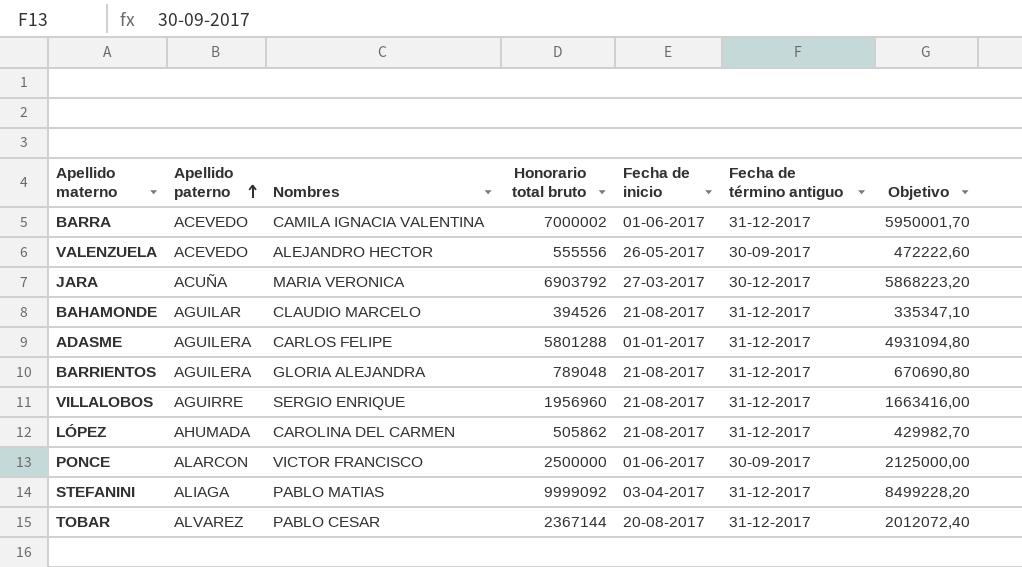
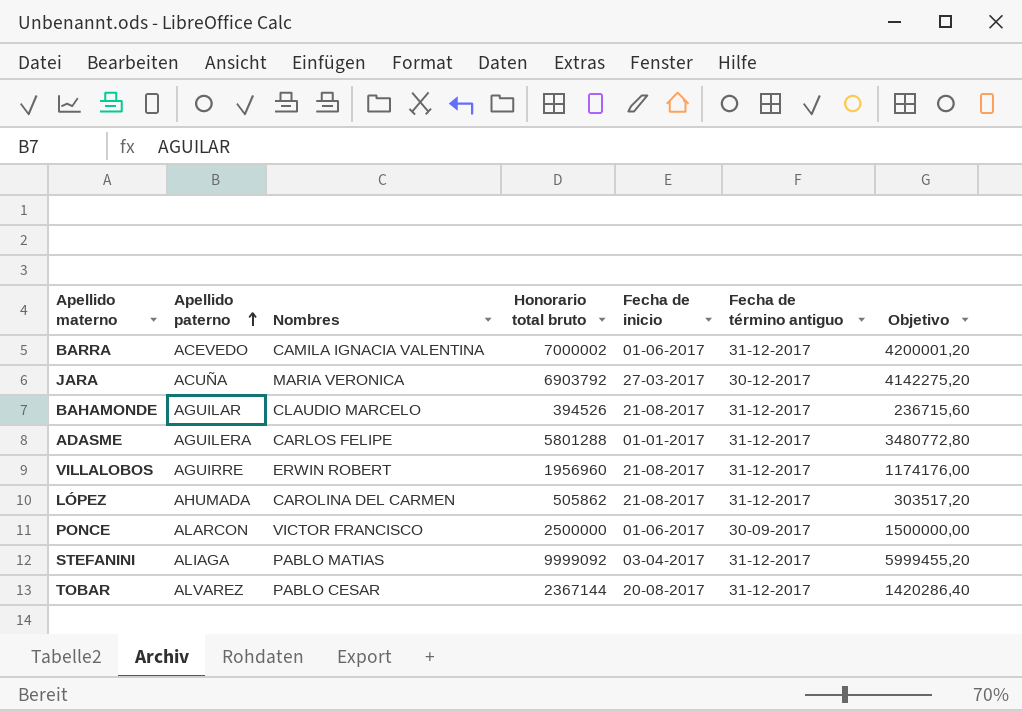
column Objetivo | formula: [Honorario total bruto] * 0,85 -> [Honorario total bruto] * 0,6
row VALENZUELA: ACEVEDO | ALEJANDRO HECTOR | 555556 | 26-05-2017 | 30-09-2017 | 472222,60 -> none
row BARRIENTOS: AGUILERA | GLORIA ALEJANDRA | 789048 | 21-08-2017 | 31-12-2017 | 670690,80 -> none
VILLALOBOS | Nombres: SERGIO ENRIQUE -> ERWIN ROBERT

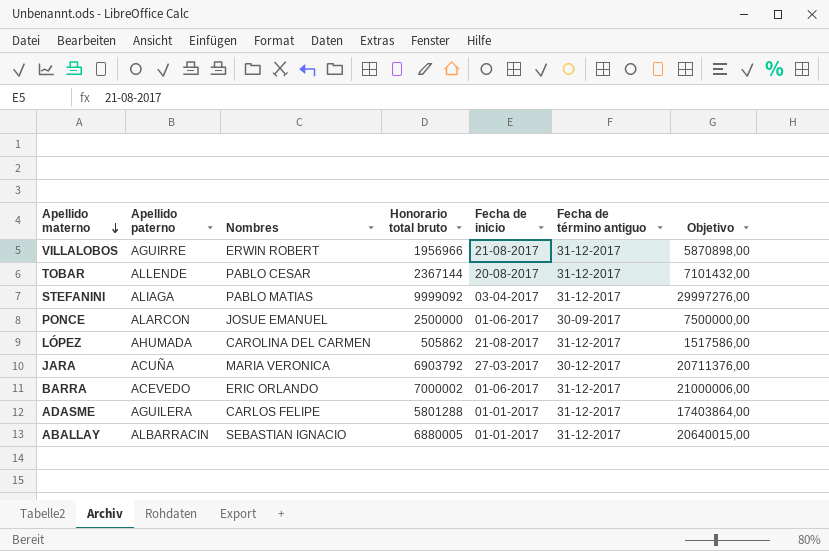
row order: Apellido paterno ascending -> Apellido materno descending
column Objetivo | formula: [Honorario total bruto] * 0,6 -> [Honorario total bruto] * 3
row BAHAMONDE: AGUILAR | CLAUDIO MARCELO | 394526 | 21-08-2017 | 31-12-2017 | 236715,60 -> none
VILLALOBOS | Honorario total bruto: 1956960 -> 1956966
TOBAR | Apellido paterno: ALVAREZ -> ALLENDE
PONCE | Nombres: VICTOR FRANCISCO -> JOSUE EMANUEL
BARRA | Nombres: CAMILA IGNACIA VALENTINA -> ERIC ORLANDO
row ABALLAY: none -> ALBARRACIN | SEBASTIAN IGNACIO | 6880005 | 01-01-2017 | 31-12-2017 | 20640015,00

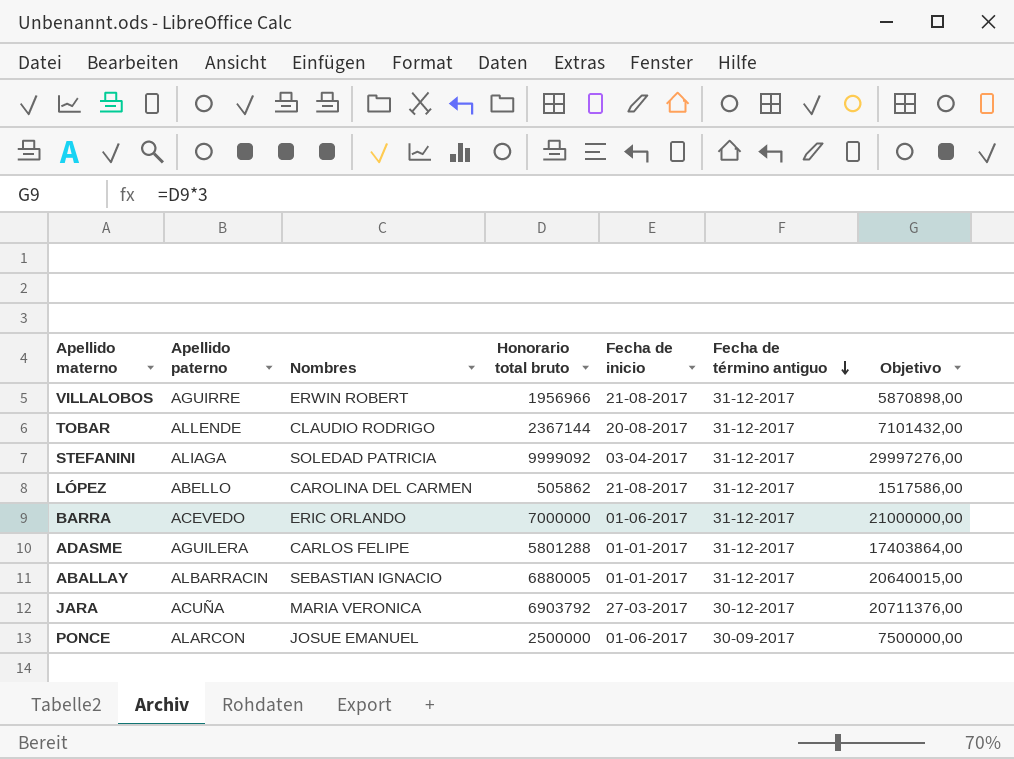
row order: Apellido materno descending -> Fecha de término antiguo descending
TOBAR | Nombres: PABLO CESAR -> CLAUDIO RODRIGO
STEFANINI | Nombres: PABLO MATIAS -> SOLEDAD PATRICIA
LÓPEZ | Apellido paterno: AHUMADA -> ABELLO
BARRA | Honorario total bruto: 7000002 -> 7000000
BARRA | Objetivo: 21000006,00 -> 21000000,00

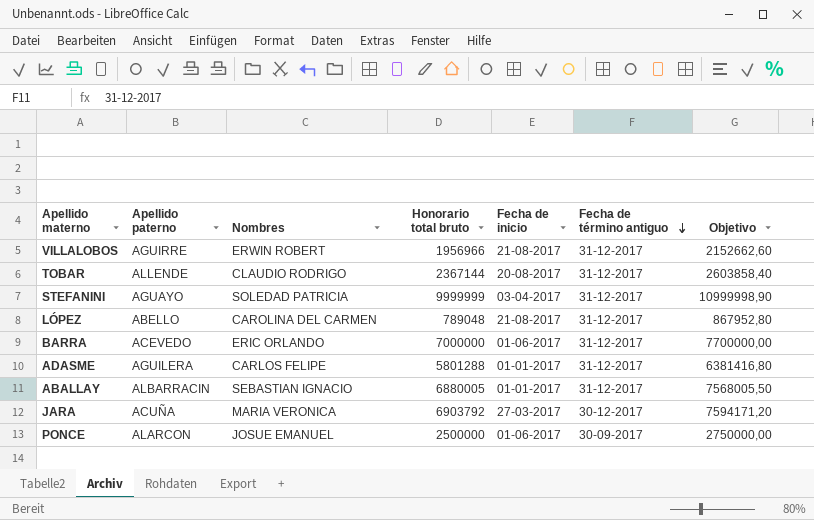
column Objetivo | formula: [Honorario total bruto] * 3 -> [Honorario total bruto] * 1,1
STEFANINI | Apellido paterno: ALIAGA -> AGUAYO
STEFANINI | Honorario total bruto: 9999092 -> 9999999
LÓPEZ | Honorario total bruto: 505862 -> 789048

